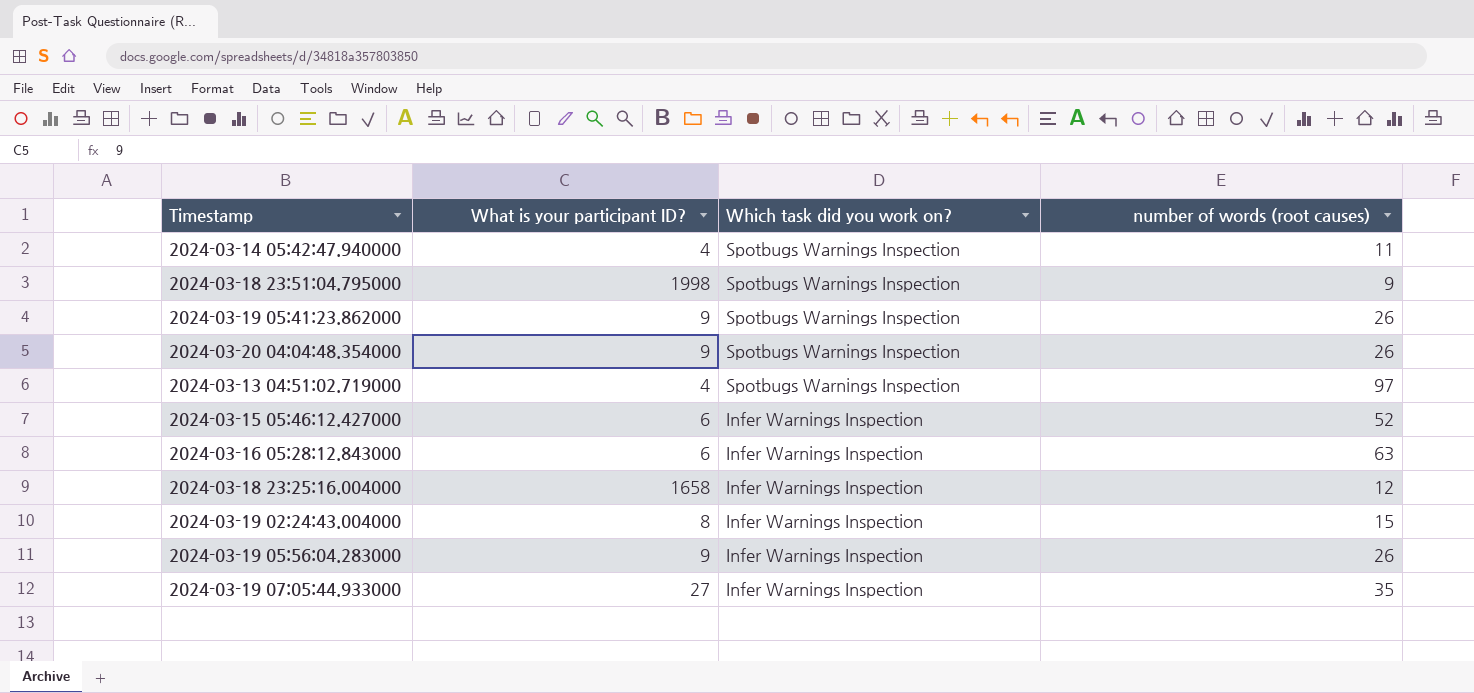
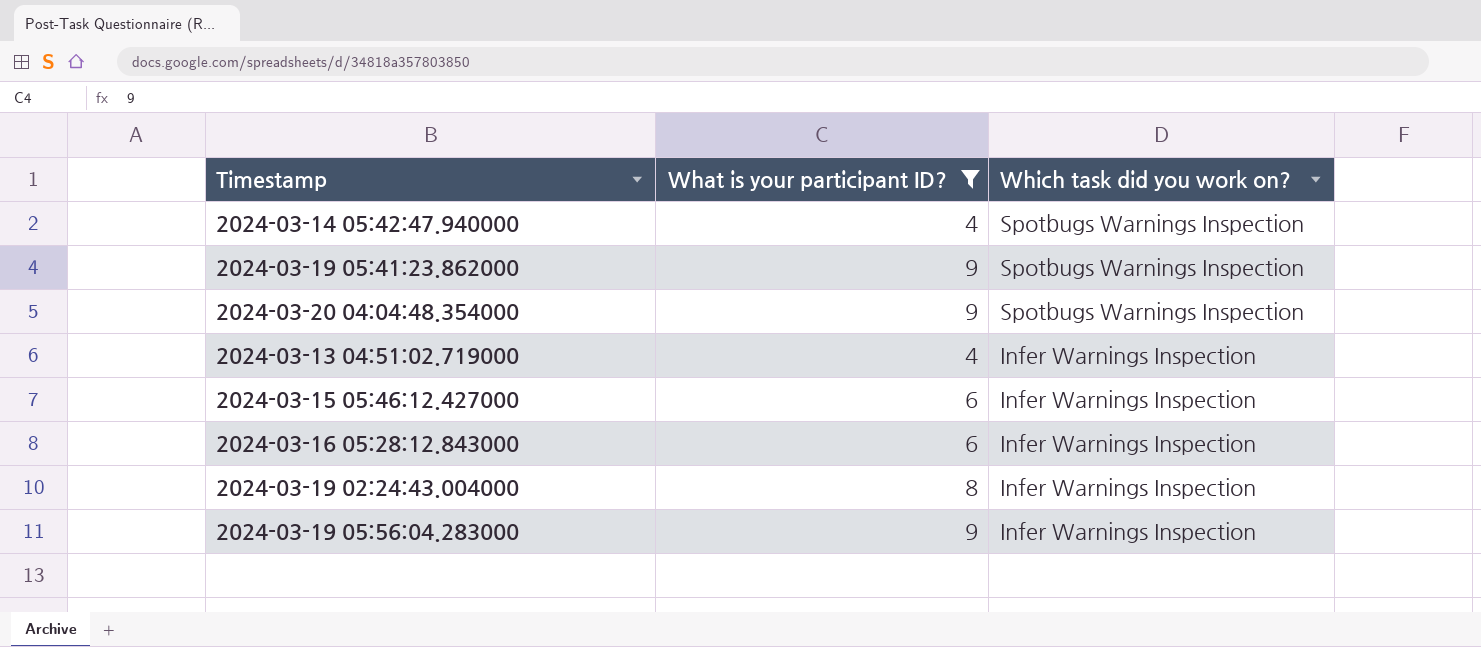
filter: none -> What is your participant ID? <= 9
column number of words (root causes) | position: 4 -> none
2024-03-13 04:51:02.719000 | Which task did you work on?: Spotbugs Warnings Inspection -> Infer Warnings Inspection

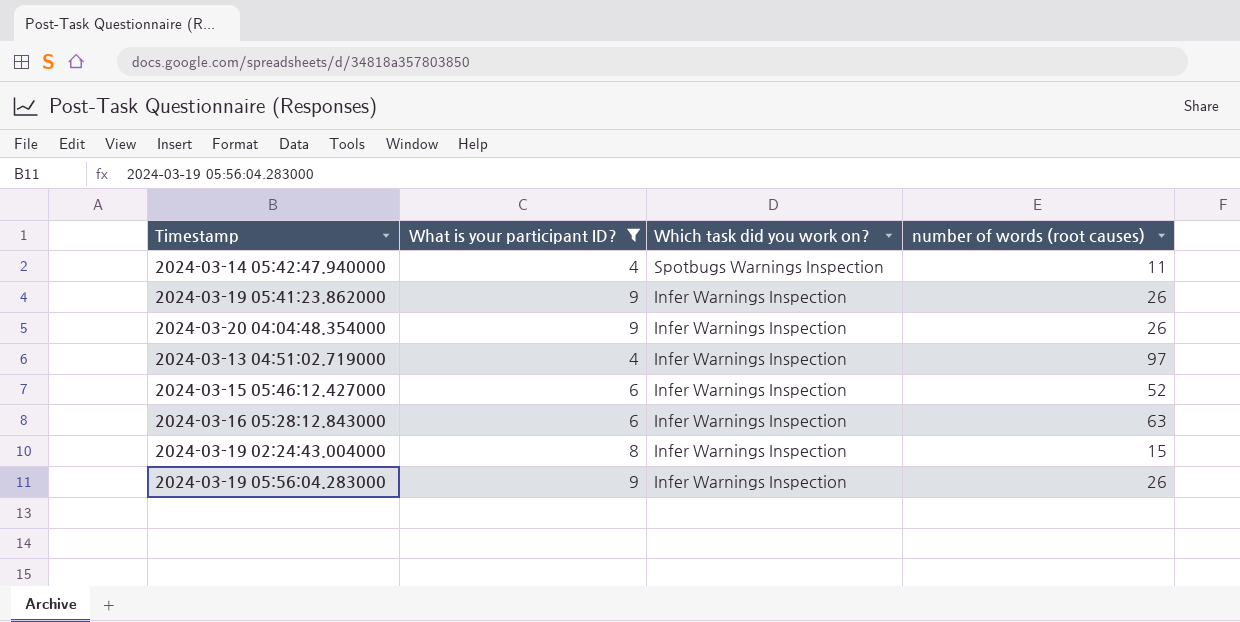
column number of words (root causes) | position: none -> 4
2024-03-19 05:41:23.862000 | Which task did you work on?: Spotbugs Warnings Inspection -> Infer Warnings Inspection
2024-03-20 04:04:48.354000 | Which task did you work on?: Spotbugs Warnings Inspection -> Infer Warnings Inspection

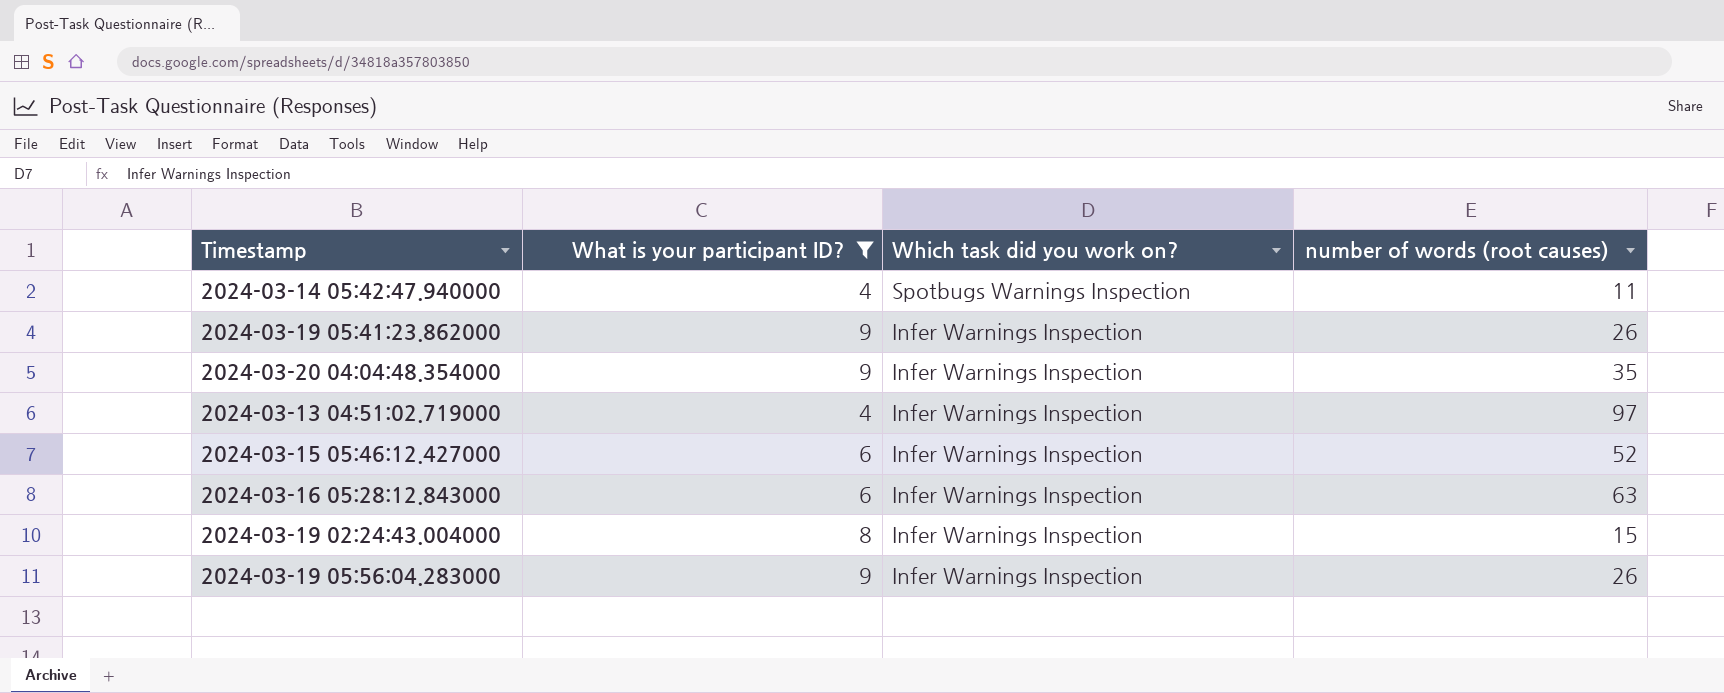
2024-03-20 04:04:48.354000 | number of words (root causes): 26 -> 35

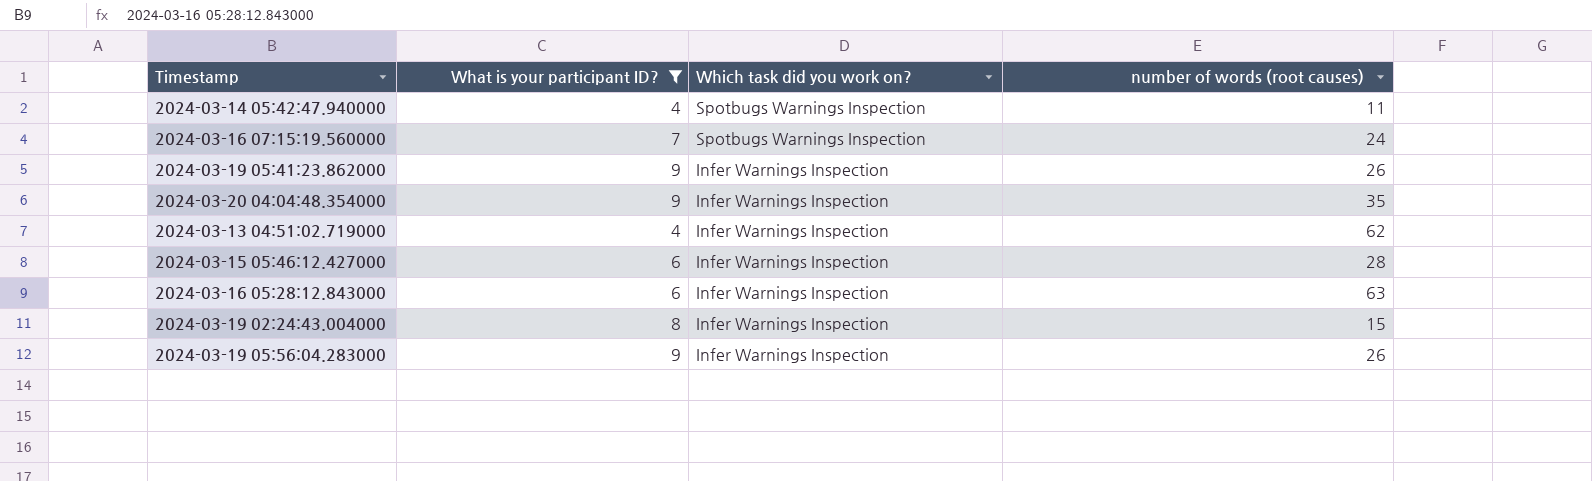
row 2024-03-16 07:15:19.560000: none -> 7 | Spotbugs Warnings Inspection | 24
2024-03-13 04:51:02.719000 | number of words (root causes): 97 -> 62
2024-03-15 05:46:12.427000 | number of words (root causes): 52 -> 28

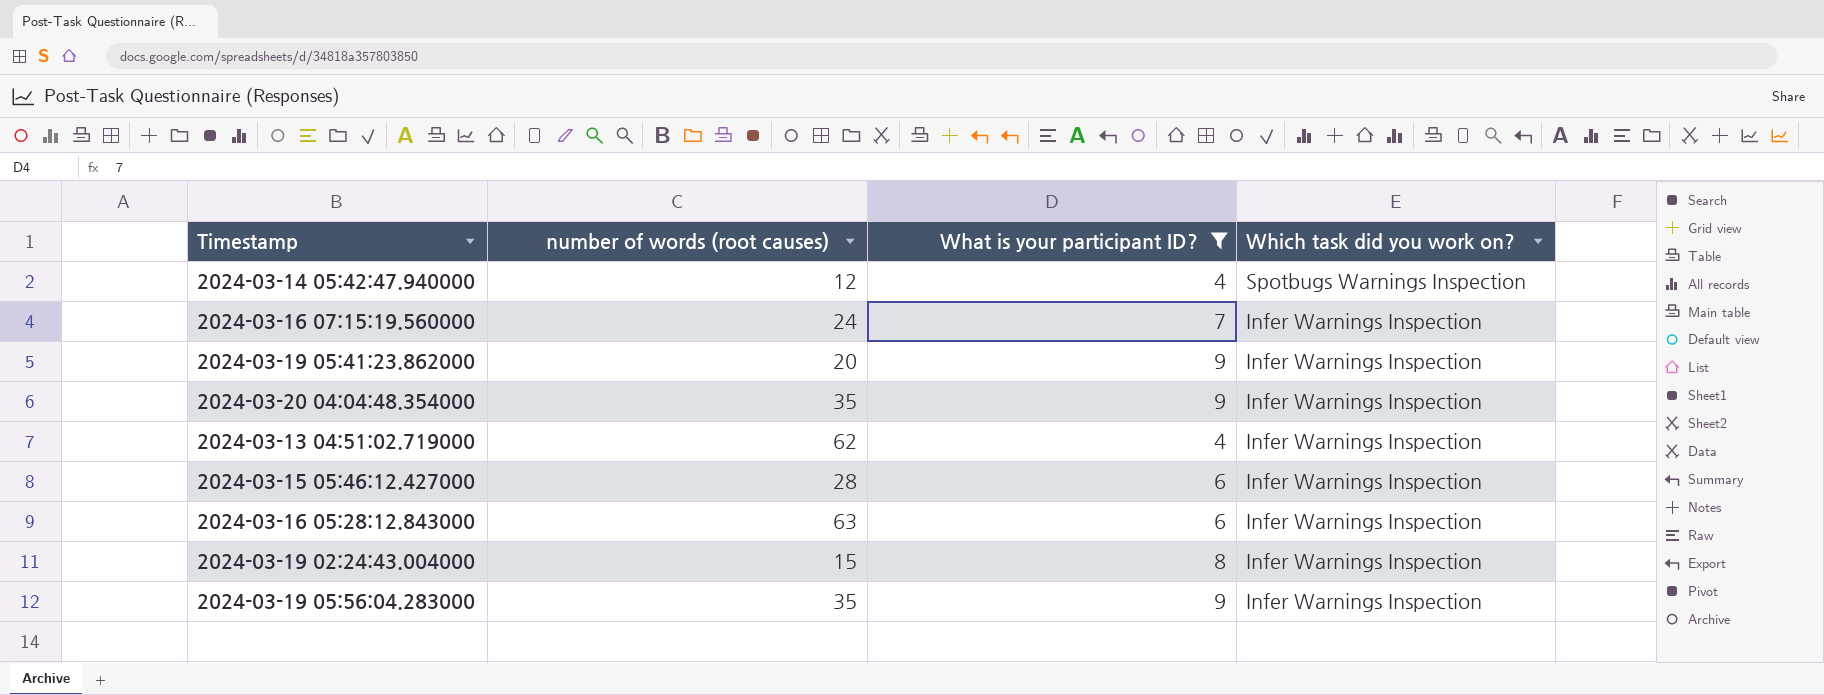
column number of words (root causes) | position: 4 -> 2
2024-03-14 05:42:47.940000 | number of words (root causes): 11 -> 12
2024-03-16 07:15:19.560000 | Which task did you work on?: Spotbugs Warnings Inspection -> Infer Warnings Inspection
2024-03-19 05:41:23.862000 | number of words (root causes): 26 -> 20
2024-03-19 05:56:04.283000 | number of words (root causes): 26 -> 35

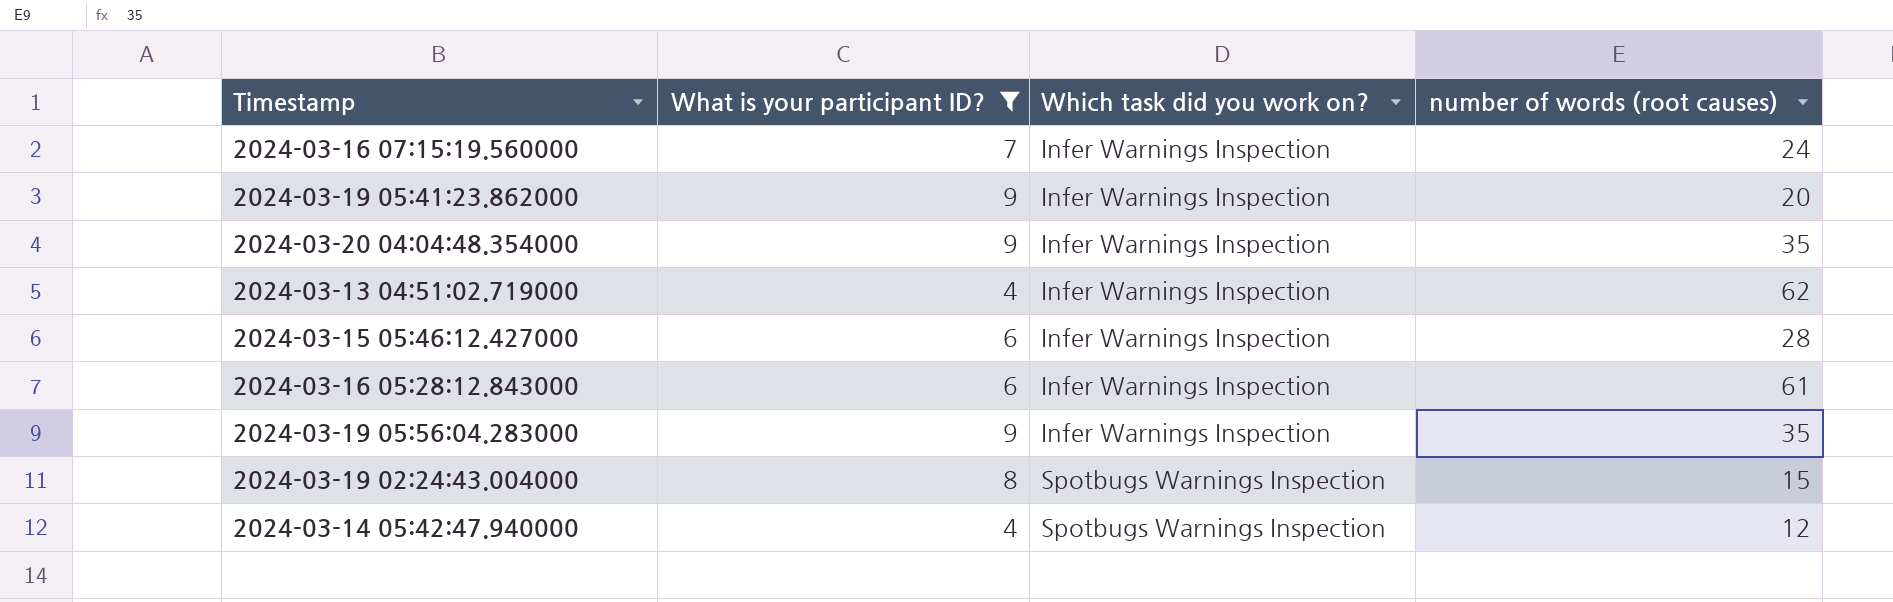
row order: Which task did you work on? descending -> Which task did you work on? ascending
column number of words (root causes) | position: 2 -> 4
2024-03-16 05:28:12.843000 | number of words (root causes): 63 -> 61
2024-03-19 02:24:43.004000 | Which task did you work on?: Infer Warnings Inspection -> Spotbugs Warnings Inspection

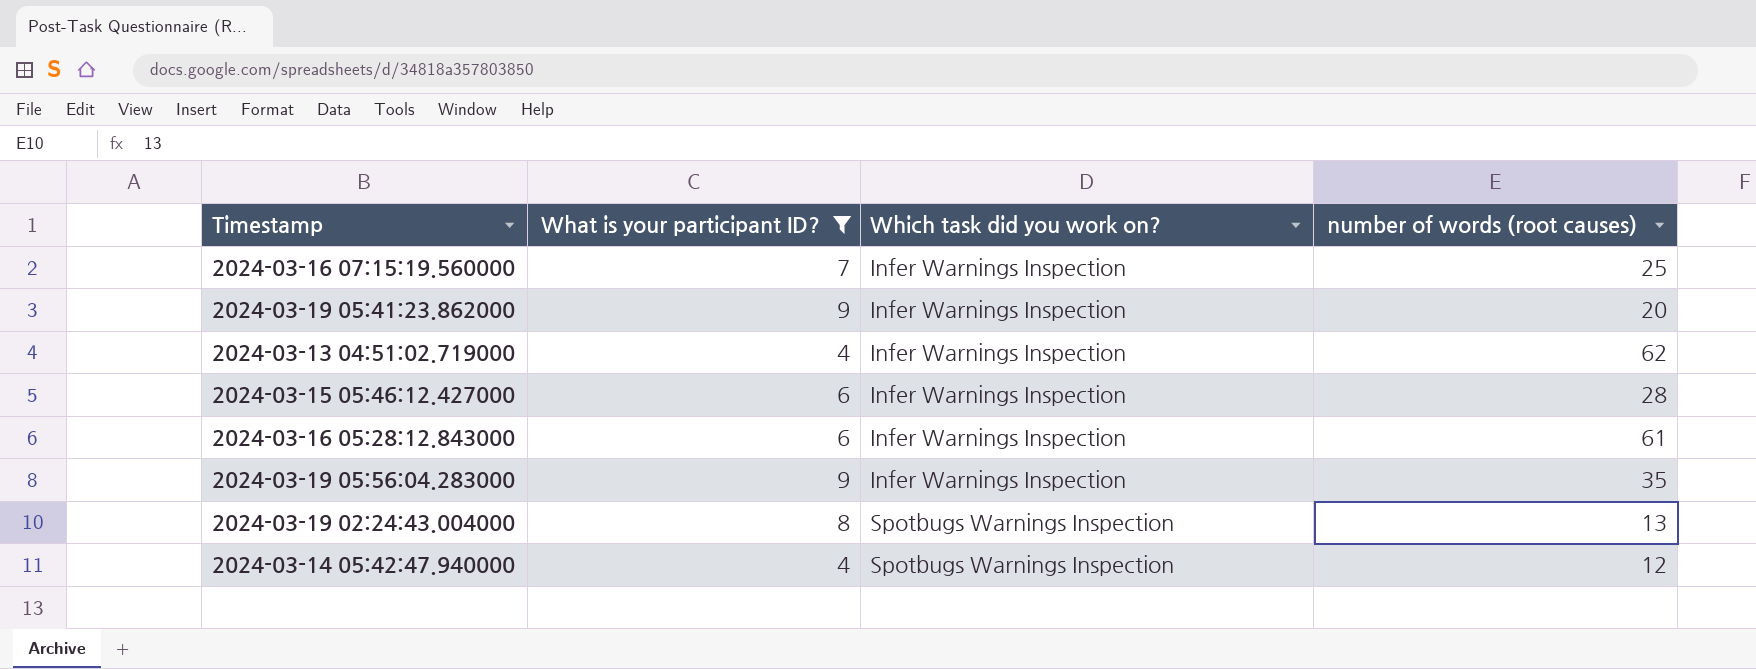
row 2024-03-20 04:04:48.354000: 9 | Infer Warnings Inspection | 35 -> none
2024-03-16 07:15:19.560000 | number of words (root causes): 24 -> 25
2024-03-19 02:24:43.004000 | number of words (root causes): 15 -> 13

